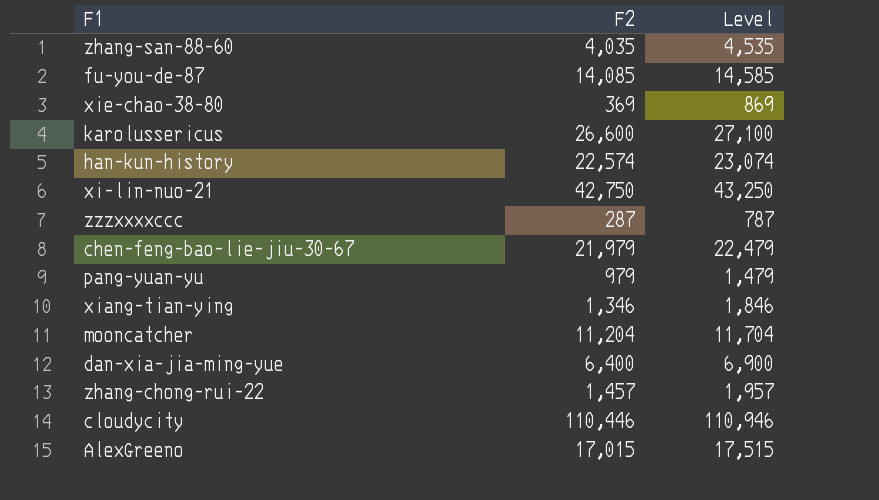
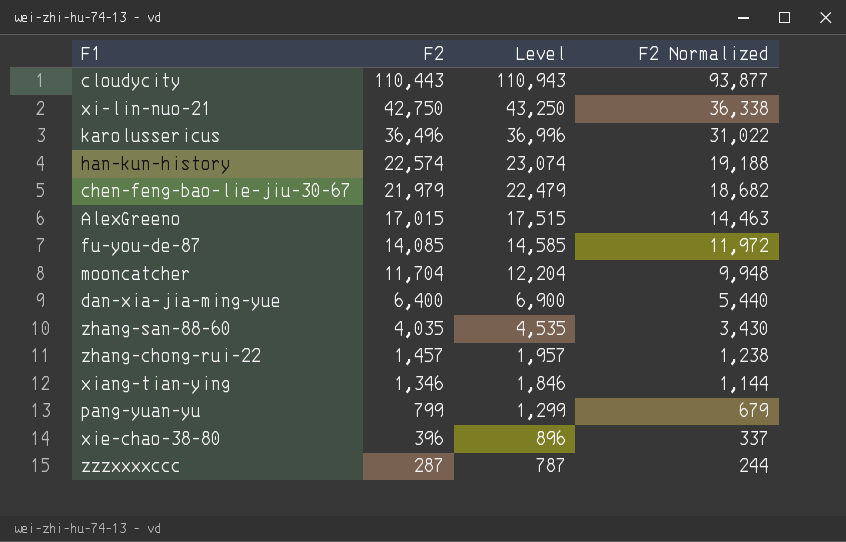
row order: none -> F2 descending
column F2 Normalized | formula: none -> [F2] * 0.85
cloudycity | F2: 110,446 -> 110,443
cloudycity | Level: 110,946 -> 110,943
karolussericus | F2: 26,600 -> 36,496
karolussericus | Level: 27,100 -> 36,996
mooncatcher | F2: 11,204 -> 11,704
mooncatcher | Level: 11,704 -> 12,204
pang-yuan-yu | F2: 979 -> 799
pang-yuan-yu | Level: 1,479 -> 1,299
xie-chao-38-80 | F2: 369 -> 396
xie-chao-38-80 | Level: 869 -> 896

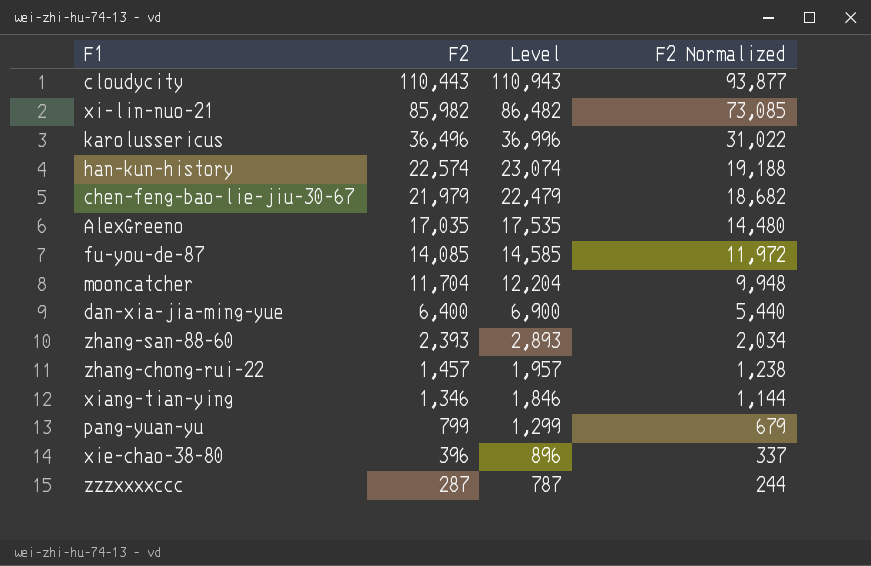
xi-lin-nuo-21 | F2: 42,750 -> 85,982
xi-lin-nuo-21 | Level: 43,250 -> 86,482
xi-lin-nuo-21 | F2 Normalized: 36,338 -> 73,085
AlexGreeno | F2: 17,015 -> 17,035
AlexGreeno | Level: 17,515 -> 17,535
AlexGreeno | F2 Normalized: 14,463 -> 14,480
zhang-san-88-60 | F2: 4,035 -> 2,393
zhang-san-88-60 | Level: 4,535 -> 2,893
zhang-san-88-60 | F2 Normalized: 3,430 -> 2,034

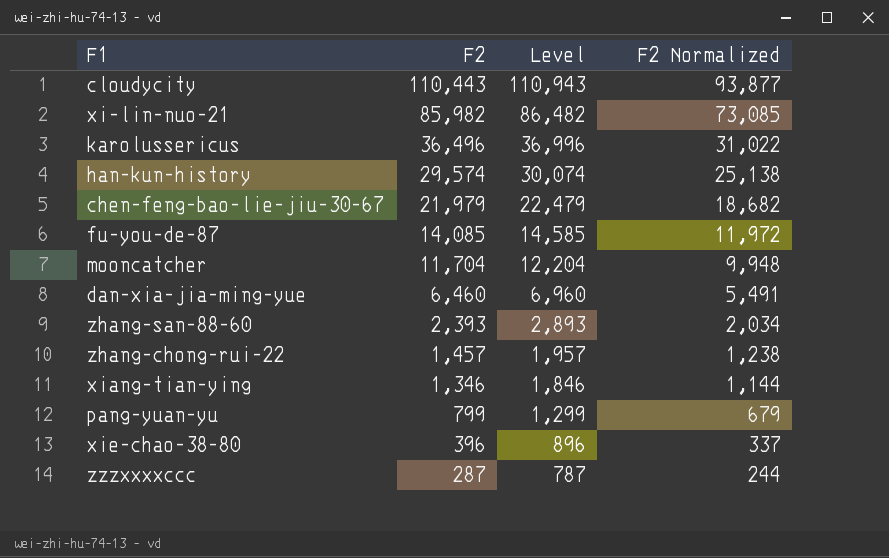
row AlexGreeno: 17,035 | 17,535 | 14,480 -> none
han-kun-history | F2: 22,574 -> 29,574
han-kun-history | Level: 23,074 -> 30,074
han-kun-history | F2 Normalized: 19,188 -> 25,138
dan-xia-jia-ming-yue | F2: 6,400 -> 6,460
dan-xia-jia-ming-yue | Level: 6,900 -> 6,960
dan-xia-jia-ming-yue | F2 Normalized: 5,440 -> 5,491

